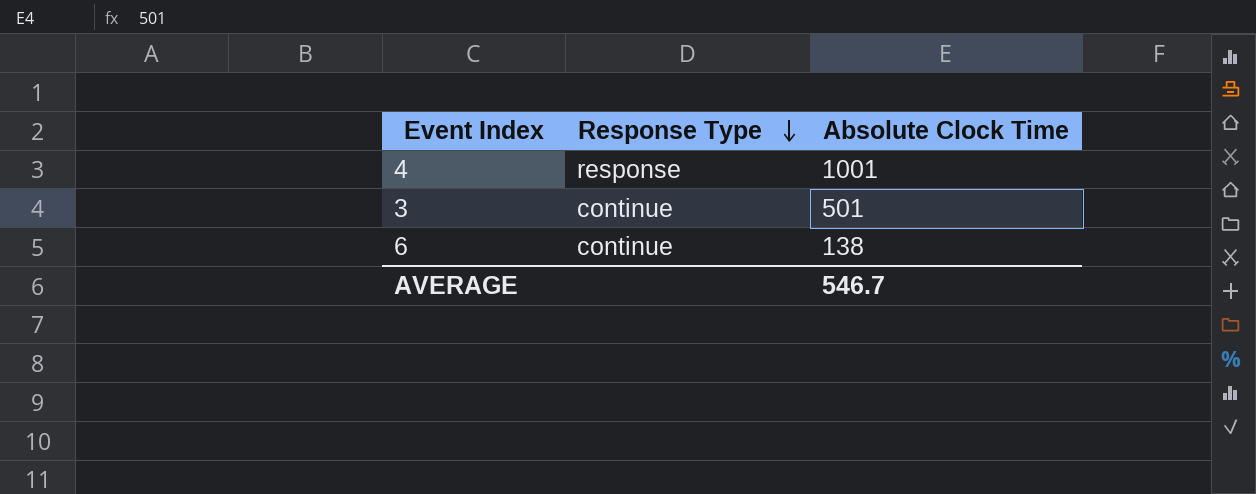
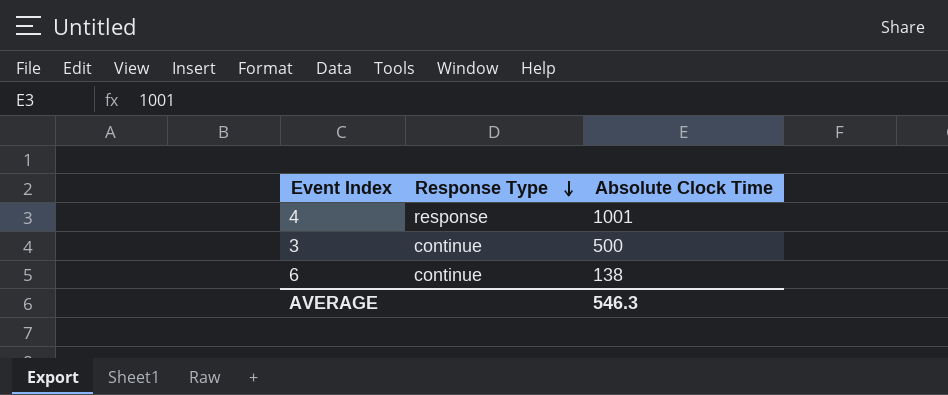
3 | Absolute Clock Time: 501 -> 500
AVERAGE | Absolute Clock Time: 546.7 -> 546.3

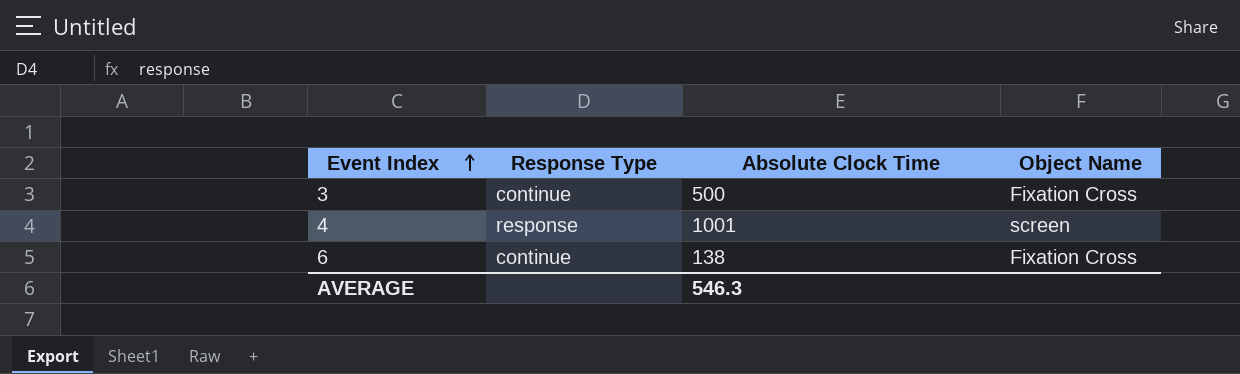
row order: Response Type descending -> Event Index ascending
column Object Name | position: none -> 4

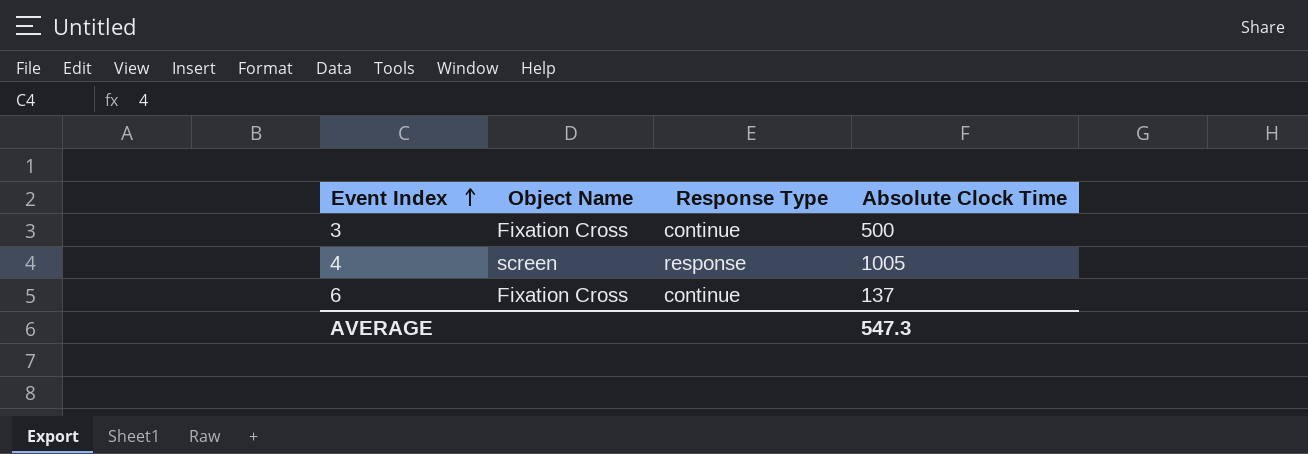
column Object Name | position: 4 -> 2
4 | Absolute Clock Time: 1001 -> 1005
6 | Absolute Clock Time: 138 -> 137
AVERAGE | Absolute Clock Time: 546.3 -> 547.3

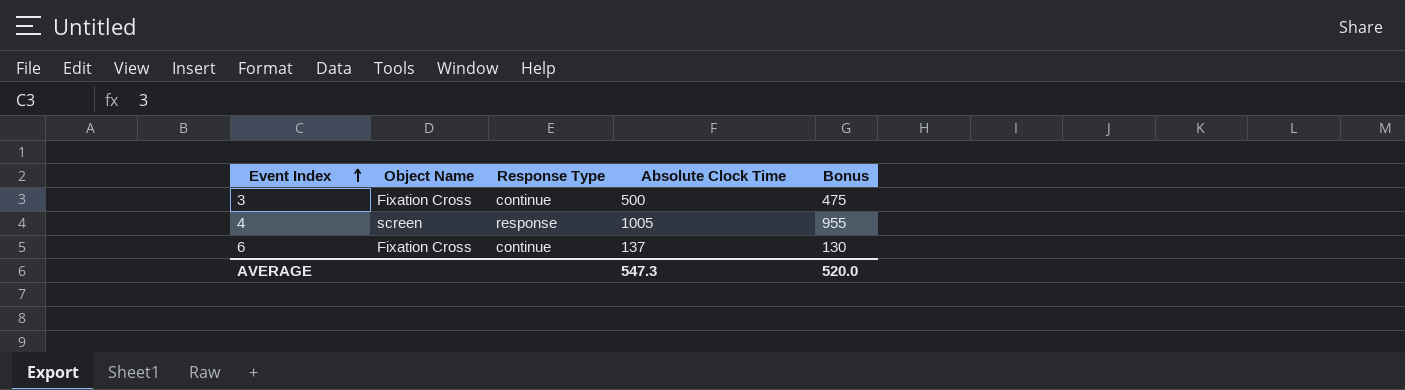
column Bonus | formula: none -> [Absolute Clock Time] * 0.95

